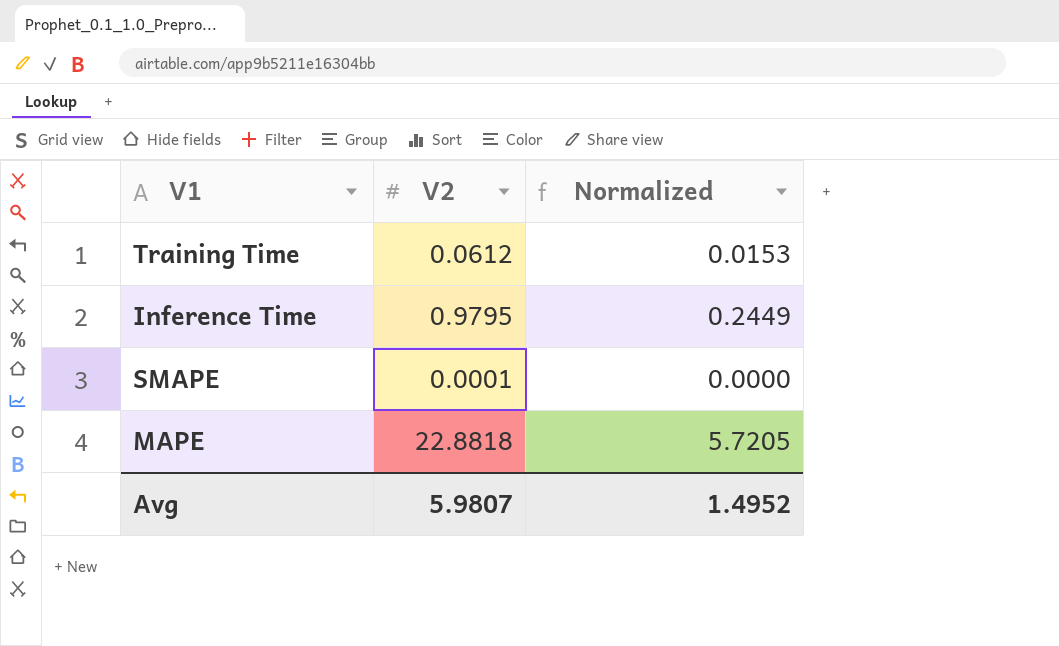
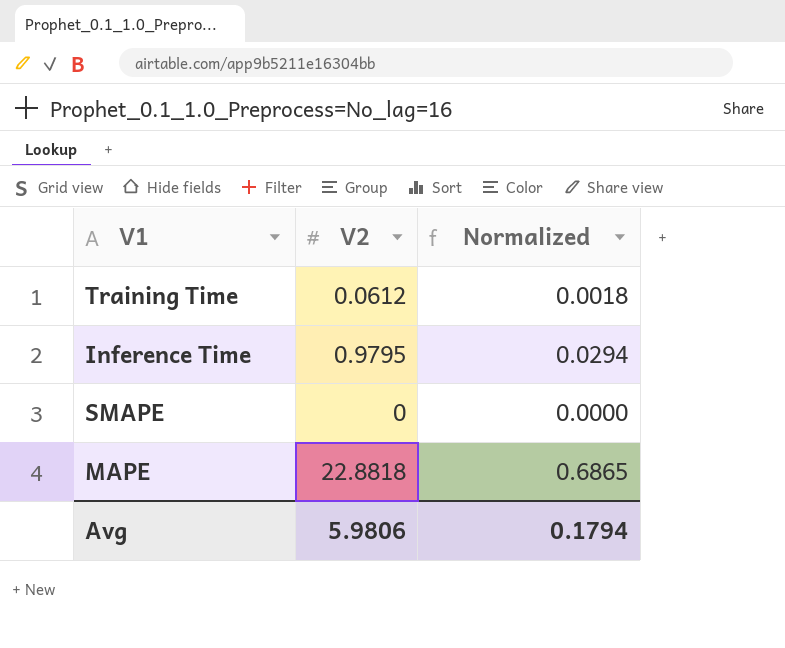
column Normalized | formula: [V2] * 0.25 -> [V2] * 0.03
SMAPE | V2: 0.0001 -> 0
Avg | V2: 5.9807 -> 5.9806
Avg | Normalized: 1.4952 -> 0.1794

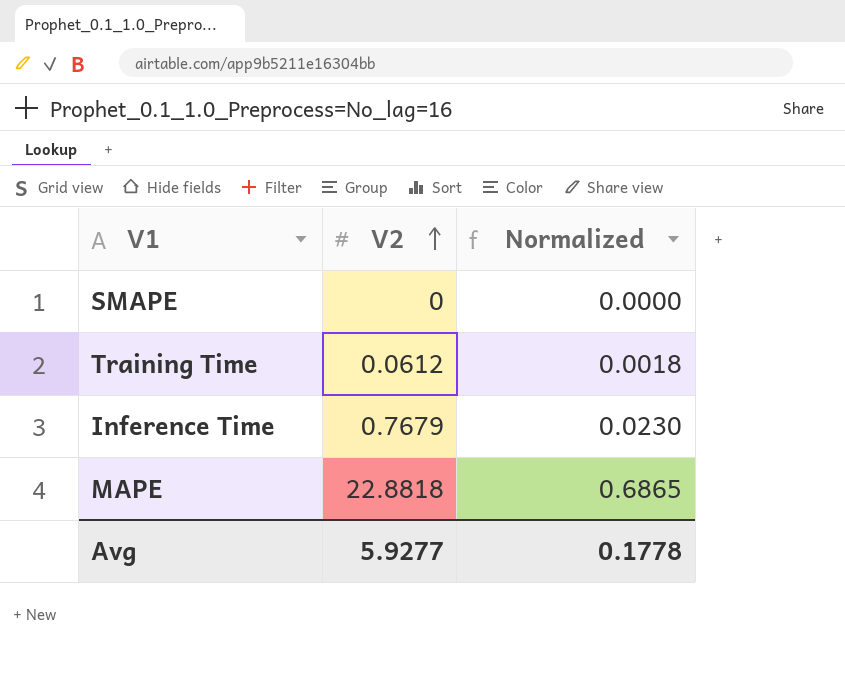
row order: none -> V2 ascending
Inference Time | V2: 0.9795 -> 0.7679
Inference Time | Normalized: 0.0294 -> 0.0230
Avg | V2: 5.9806 -> 5.9277
Avg | Normalized: 0.1794 -> 0.1778

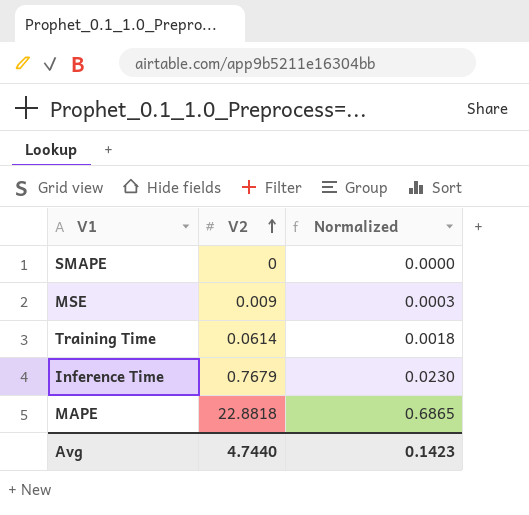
row MSE: none -> 0.009 | 0.0003
Training Time | V2: 0.0612 -> 0.0614
Avg | V2: 5.9277 -> 4.7440
Avg | Normalized: 0.1778 -> 0.1423

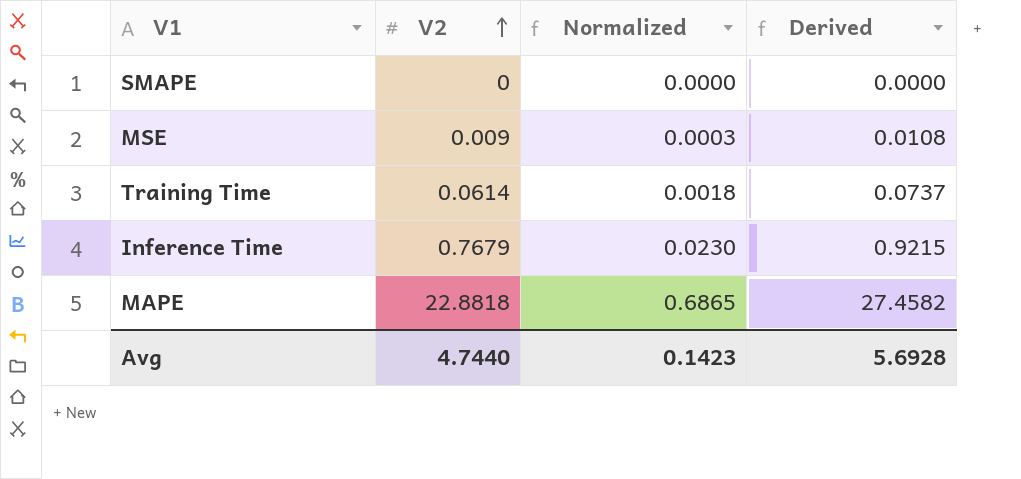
column Derived | formula: none -> [V2] * 1.2

